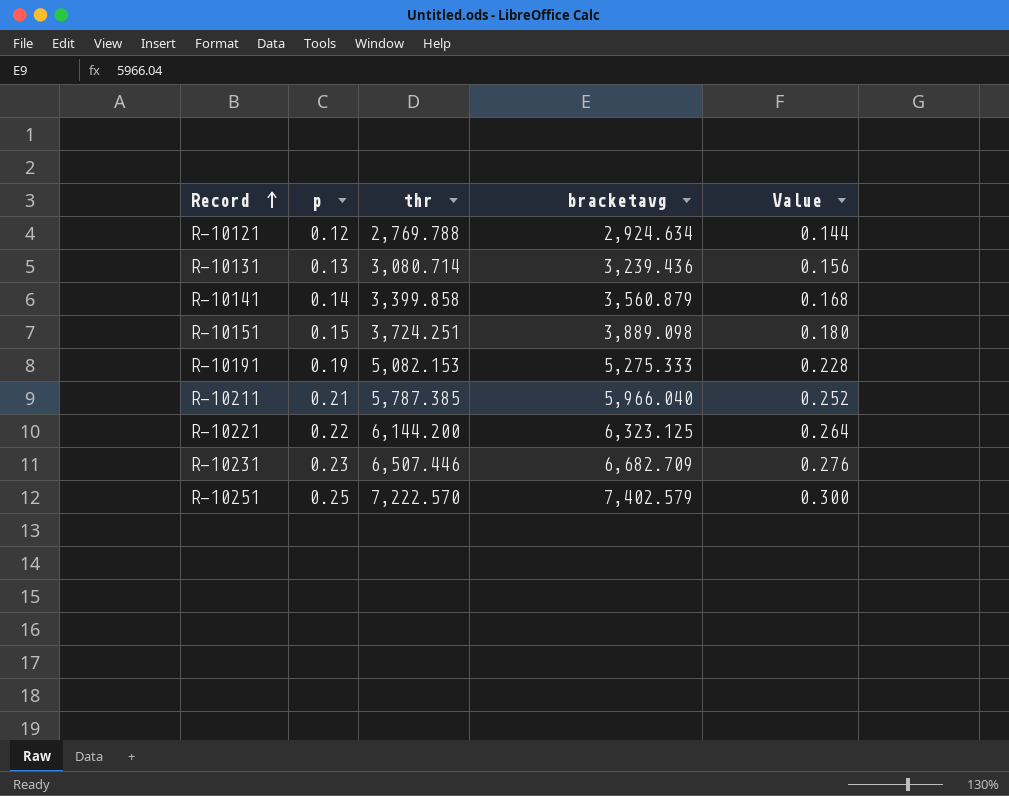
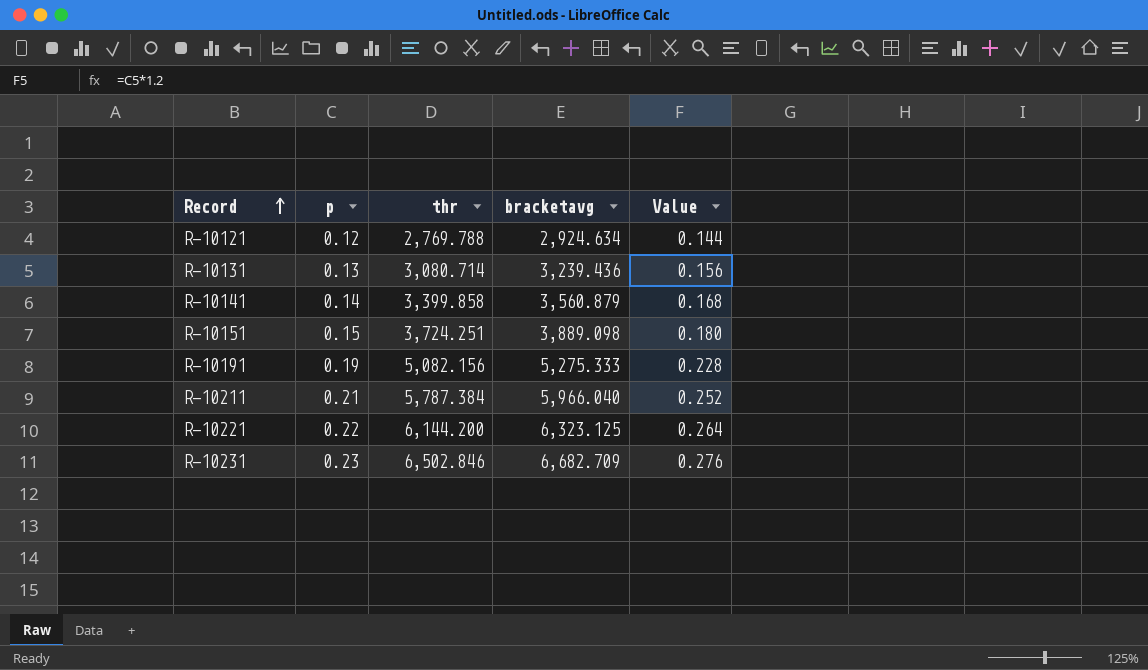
row R-10251: 0.25 | 7,222.570 | 7,402.579 | 0.300 -> none
R-10191 | thr: 5,082.153 -> 5,082.156
R-10211 | thr: 5,787.385 -> 5,787.384
R-10231 | thr: 6,507.446 -> 6,502.846

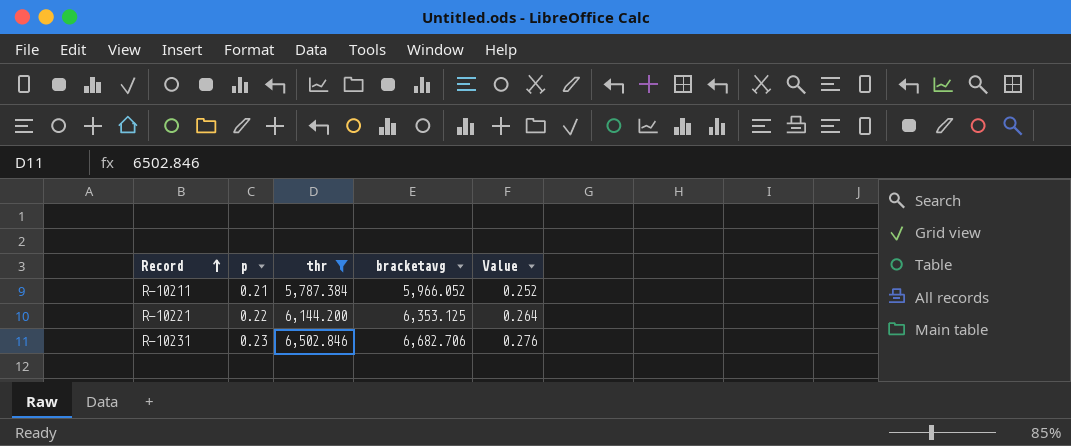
filter: none -> thr >= 5,787.384
R-10211 | bracketavg: 5,966.040 -> 5,966.052
R-10221 | bracketavg: 6,323.125 -> 6,353.125
R-10231 | bracketavg: 6,682.709 -> 6,682.706

